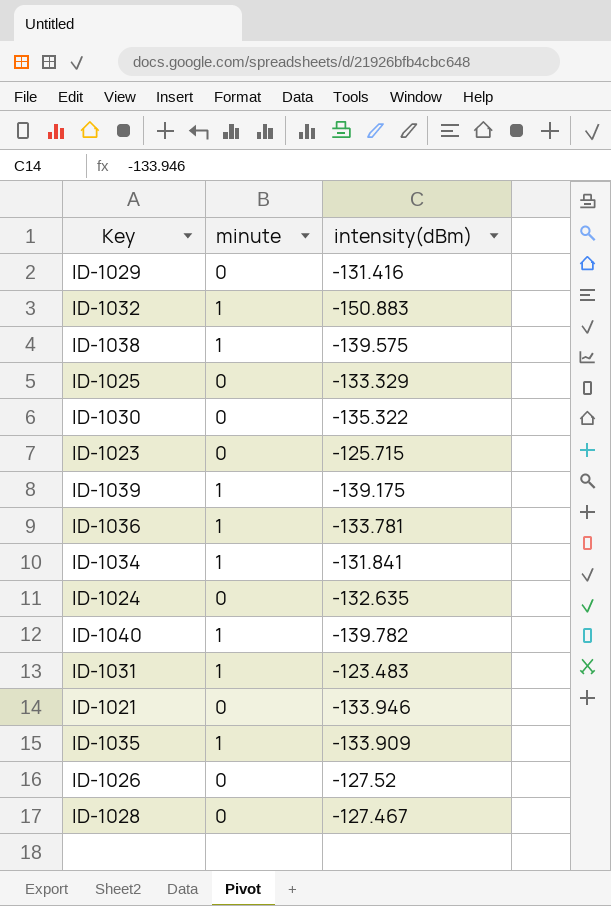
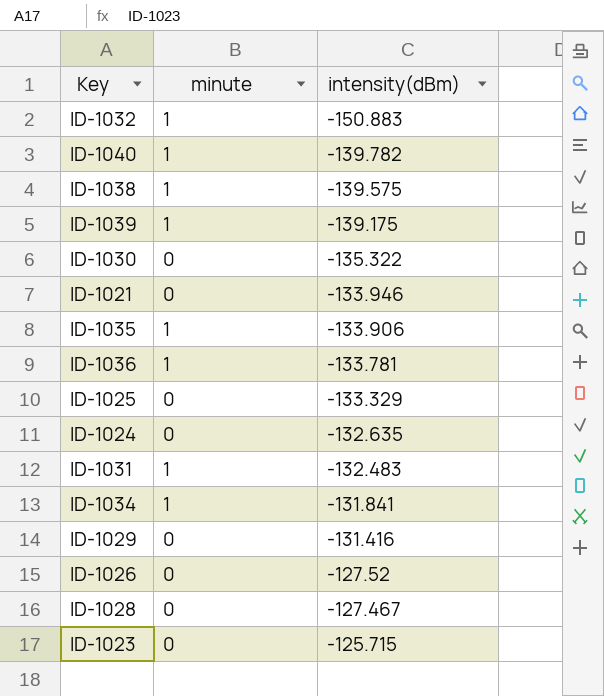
row order: none -> intensity(dBm) ascending
ID-1035 | intensity(dBm): -133.909 -> -133.906
ID-1031 | intensity(dBm): -123.483 -> -132.483

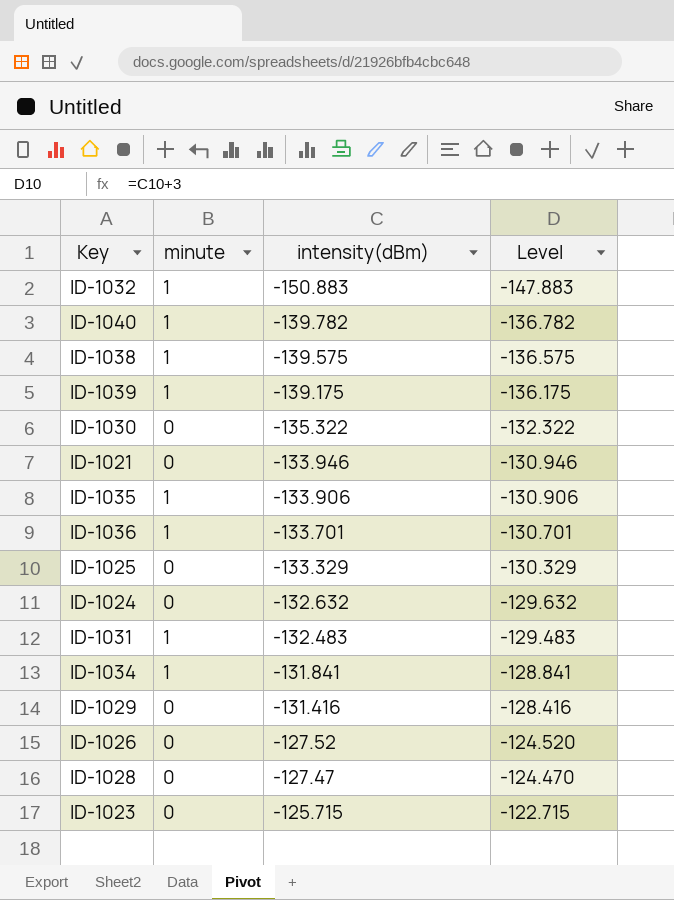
column Level | formula: none -> [intensity(dBm)] + 3
ID-1036 | intensity(dBm): -133.781 -> -133.701
ID-1024 | intensity(dBm): -132.635 -> -132.632
ID-1028 | intensity(dBm): -127.467 -> -127.47

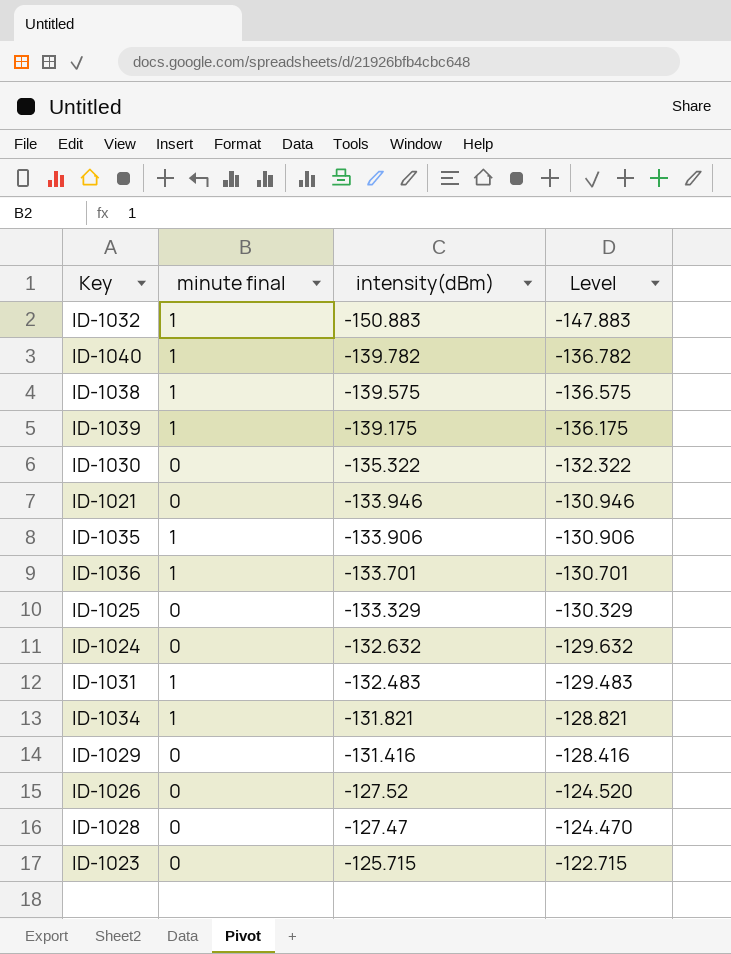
column name: minute -> minute final
ID-1034 | intensity(dBm): -131.841 -> -131.821
ID-1034 | Level: -128.841 -> -128.821

